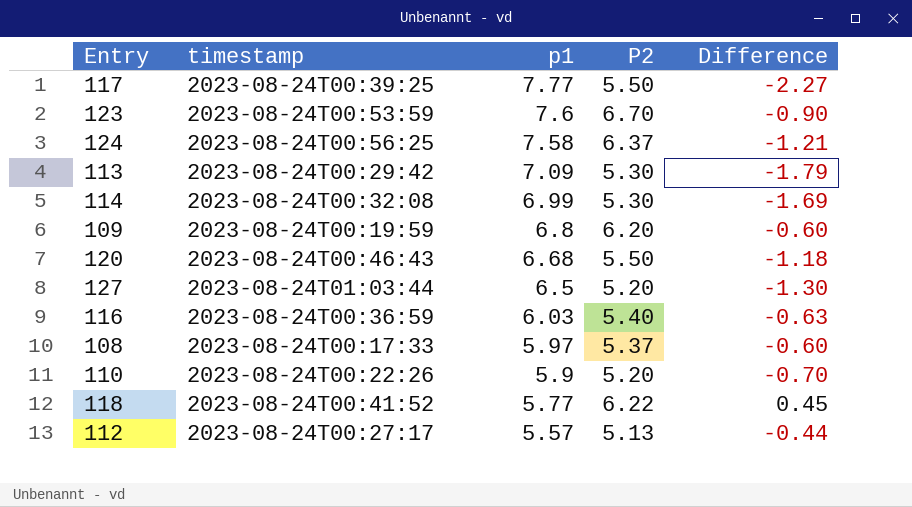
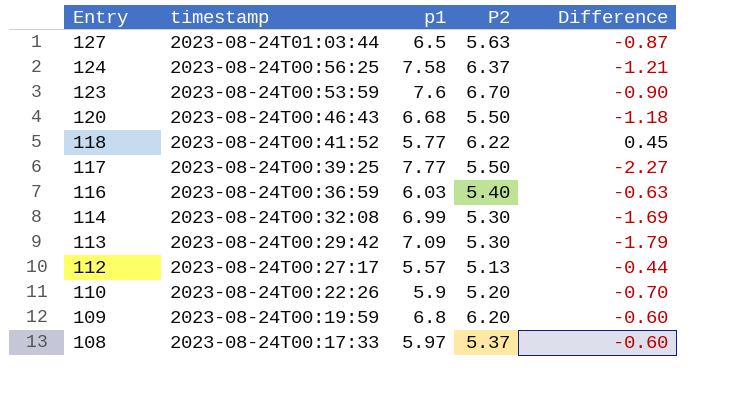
row order: p1 descending -> Entry descending
127 | P2: 5.20 -> 5.63
127 | Difference: -1.30 -> -0.87

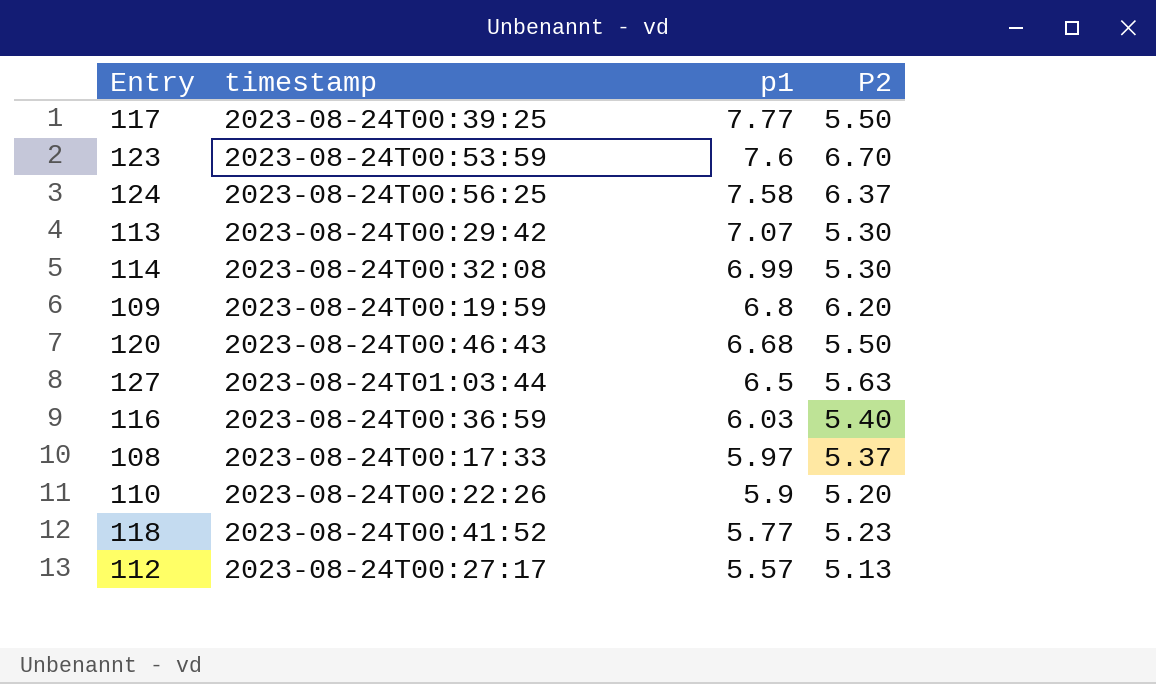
row order: Entry descending -> p1 descending
column Difference | formula: [P2] - [p1] -> none
113 | p1: 7.09 -> 7.07
118 | P2: 6.22 -> 5.23

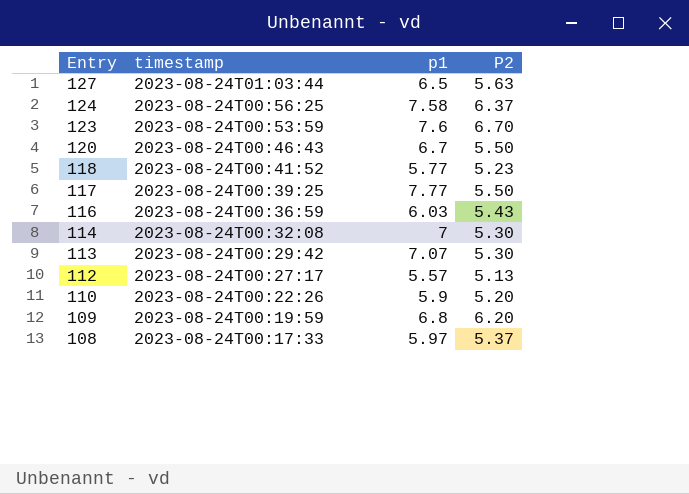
row order: p1 descending -> Entry descending
120 | p1: 6.68 -> 6.7
116 | P2: 5.40 -> 5.43
114 | p1: 6.99 -> 7

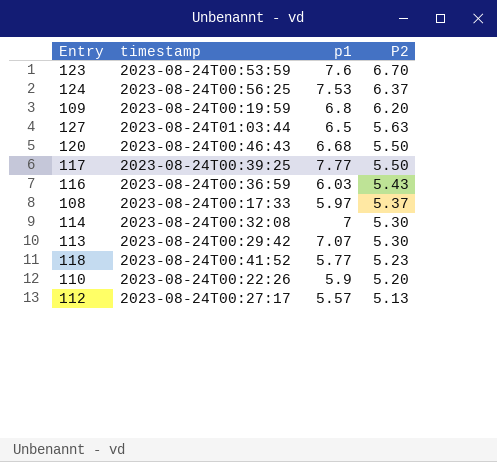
row order: Entry descending -> P2 descending
124 | p1: 7.58 -> 7.53
120 | p1: 6.7 -> 6.68

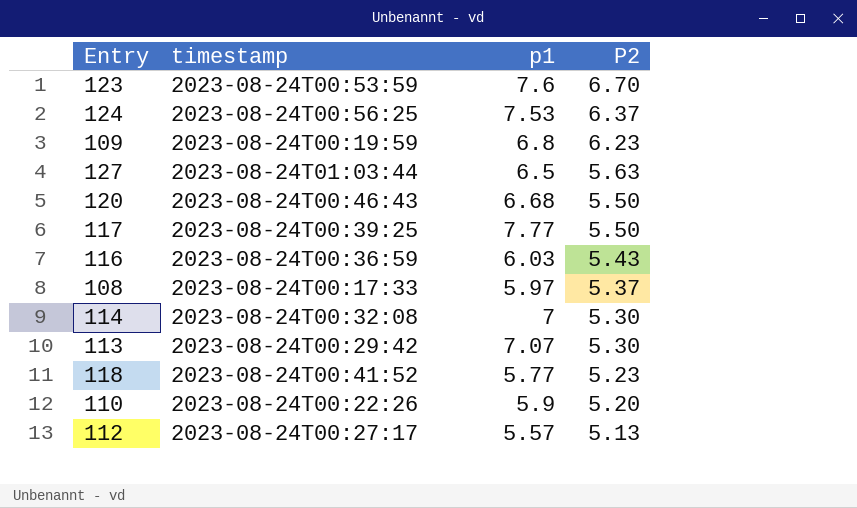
109 | P2: 6.20 -> 6.23

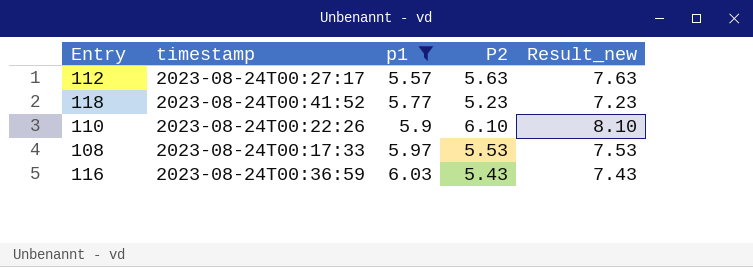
filter: none -> p1 <= 6.03
row order: P2 descending -> p1 ascending
column Result_new | formula: none -> [P2] + 2
112 | P2: 5.13 -> 5.63
110 | P2: 5.20 -> 6.10
108 | P2: 5.37 -> 5.53

